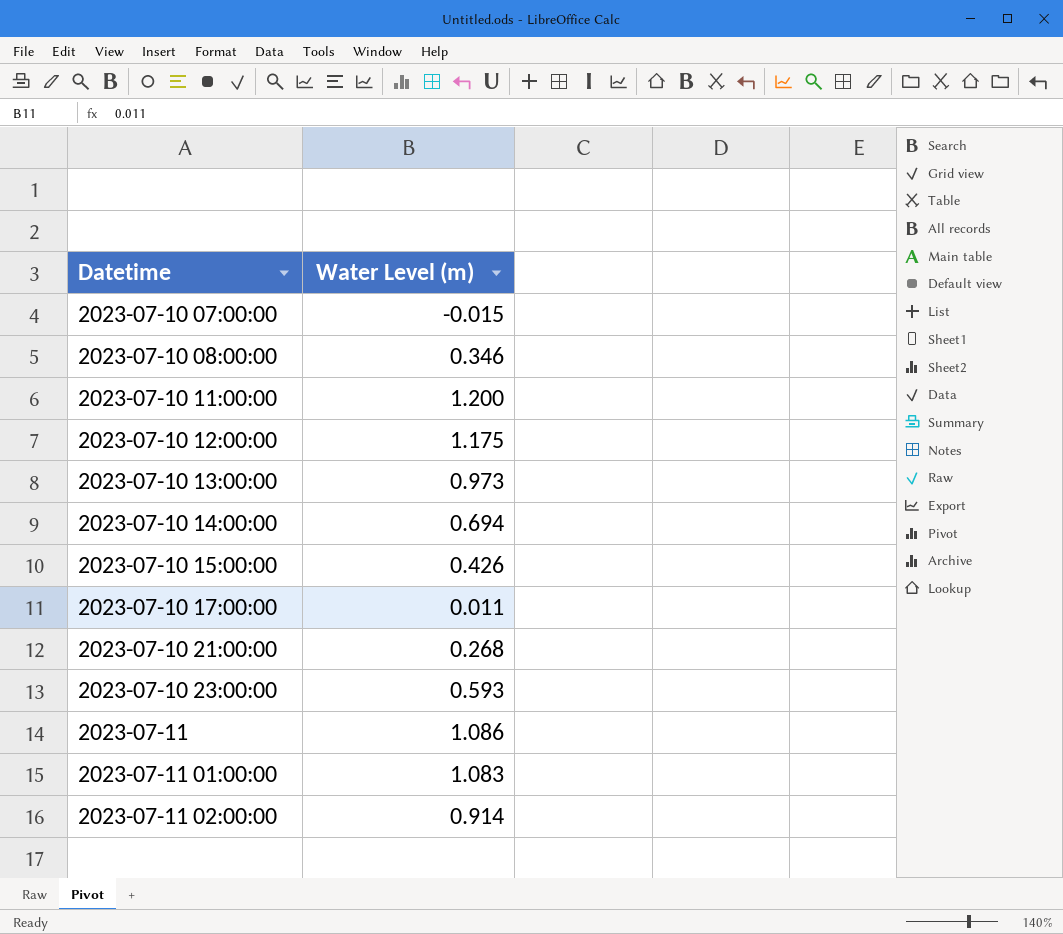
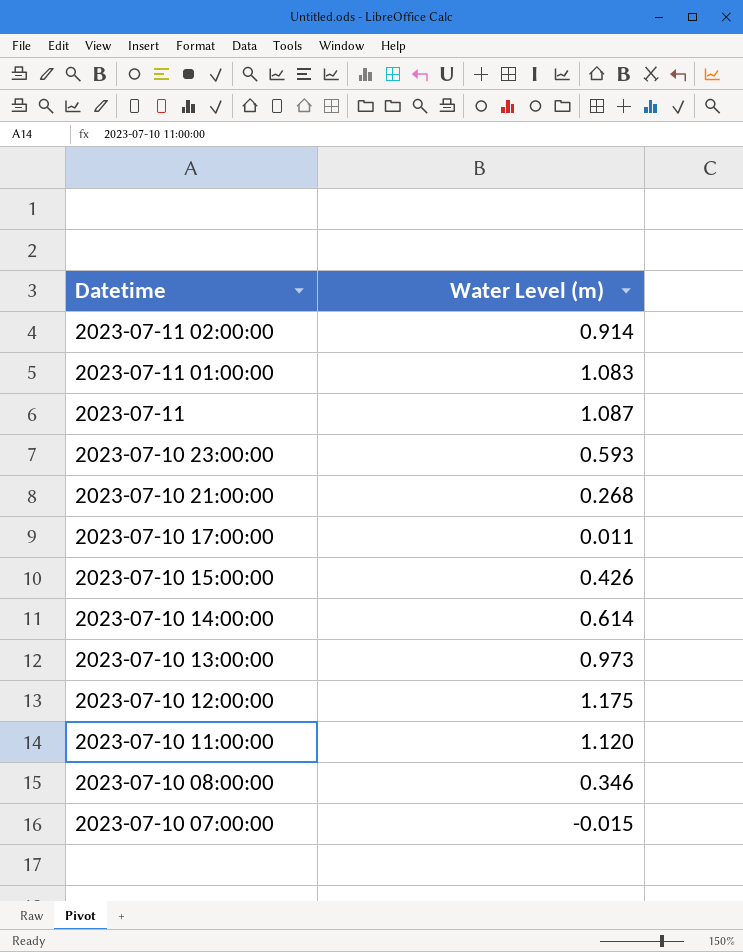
row order: Datetime ascending -> Datetime descending
2023-07-11 | Water Level (m): 1.086 -> 1.087
2023-07-10 14:00:00 | Water Level (m): 0.694 -> 0.614
2023-07-10 11:00:00 | Water Level (m): 1.200 -> 1.120

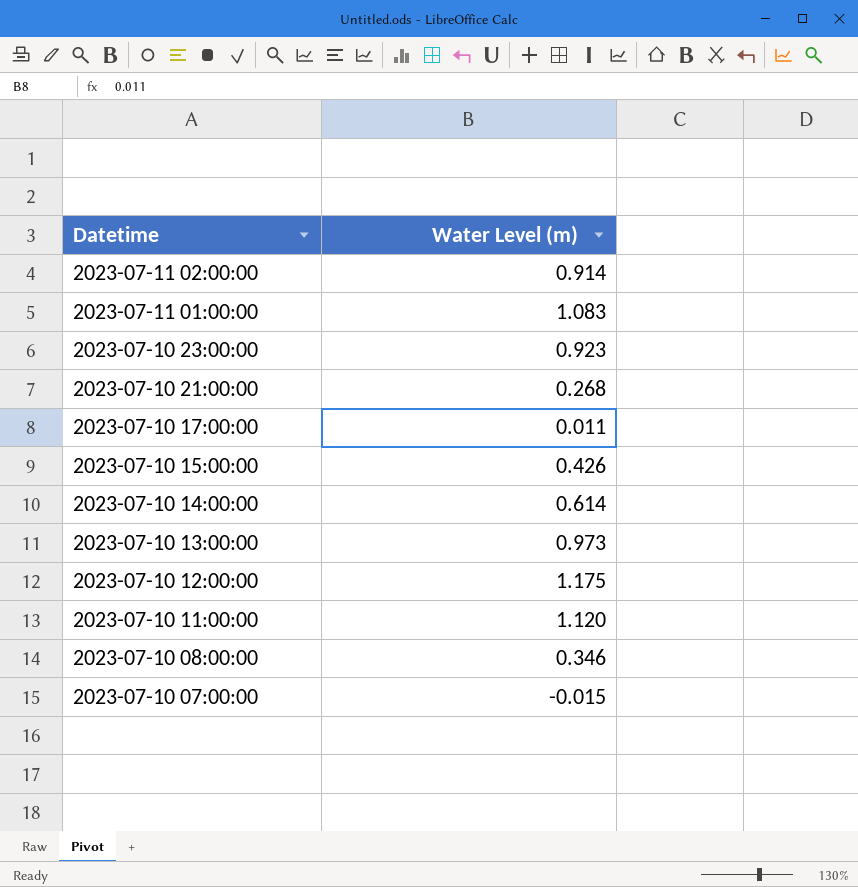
row 2023-07-11: 1.087 -> none
2023-07-10 23:00:00 | Water Level (m): 0.593 -> 0.923

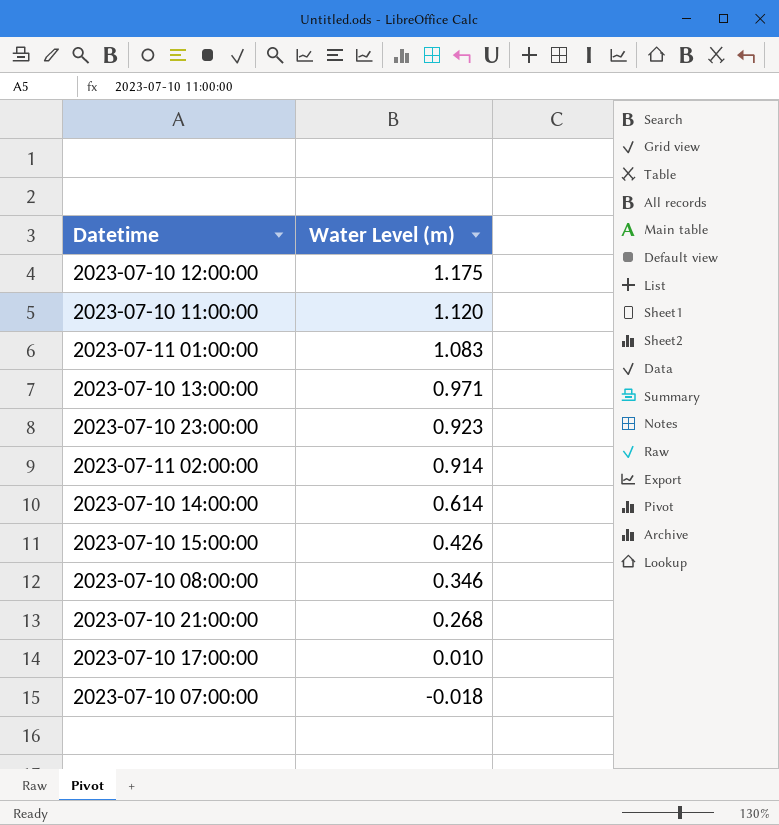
row order: Datetime descending -> Water Level (m) descending
2023-07-10 13:00:00 | Water Level (m): 0.973 -> 0.971
2023-07-10 17:00:00 | Water Level (m): 0.011 -> 0.010
2023-07-10 07:00:00 | Water Level (m): -0.015 -> -0.018

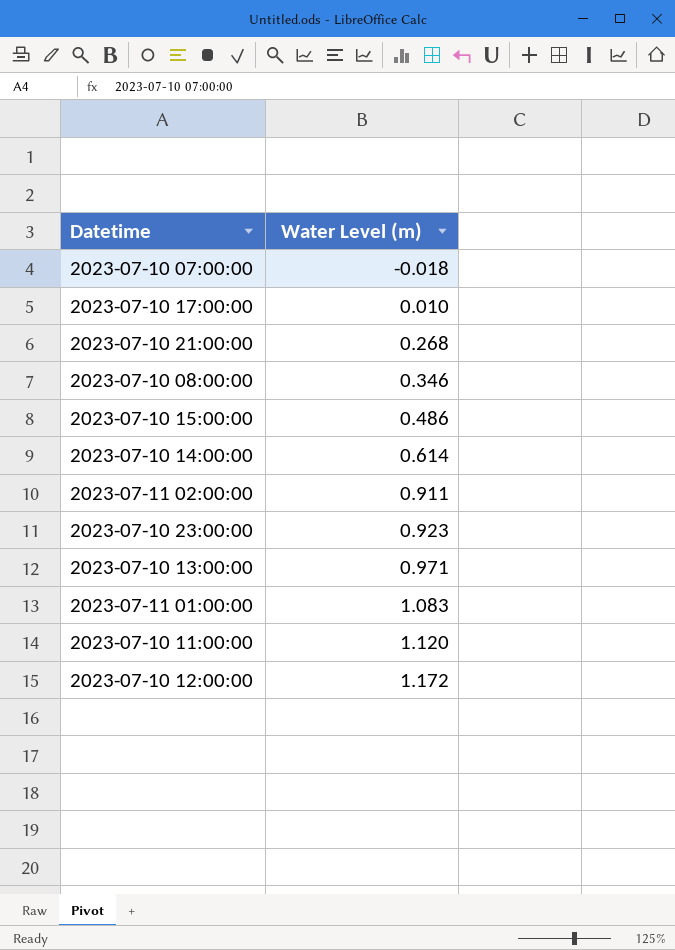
row order: Water Level (m) descending -> Water Level (m) ascending
2023-07-10 15:00:00 | Water Level (m): 0.426 -> 0.486
2023-07-11 02:00:00 | Water Level (m): 0.914 -> 0.911
2023-07-10 12:00:00 | Water Level (m): 1.175 -> 1.172

